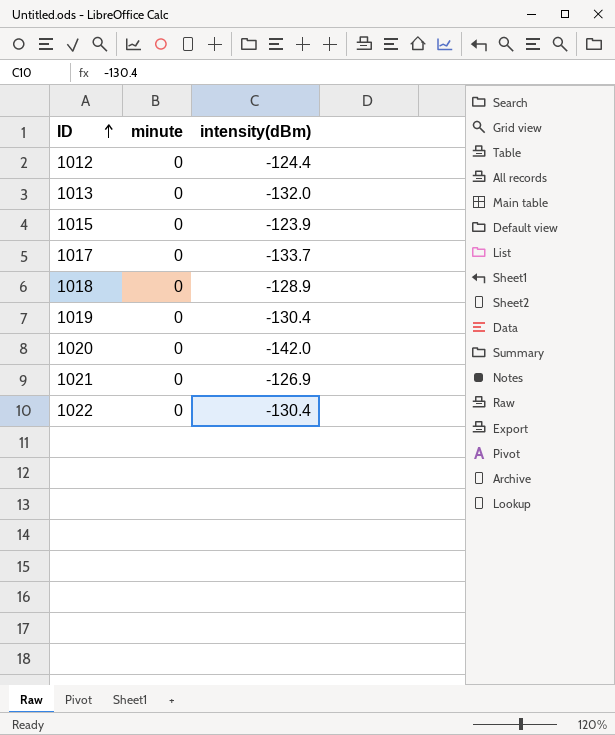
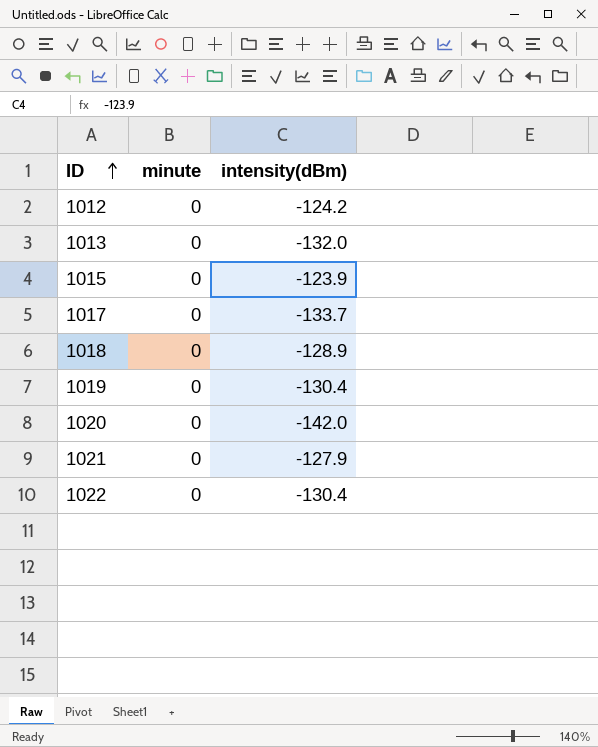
1012 | intensity(dBm): -124.4 -> -124.2
1021 | intensity(dBm): -126.9 -> -127.9

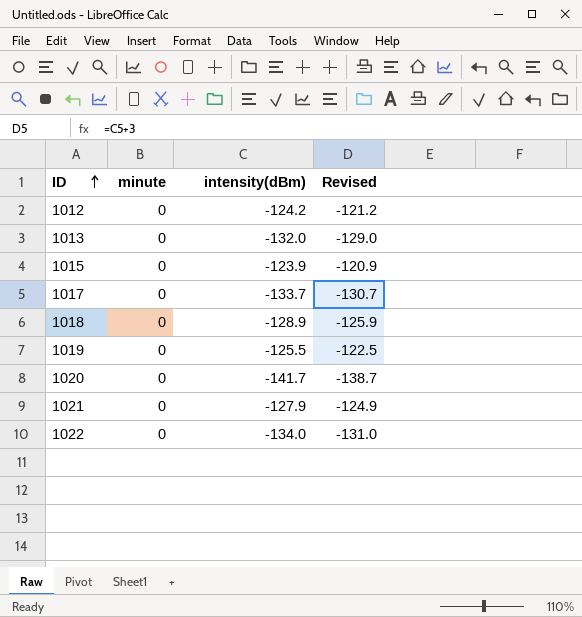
column Revised | formula: none -> [intensity(dBm)] + 3
1019 | intensity(dBm): -130.4 -> -125.5
1020 | intensity(dBm): -142.0 -> -141.7
1022 | intensity(dBm): -130.4 -> -134.0

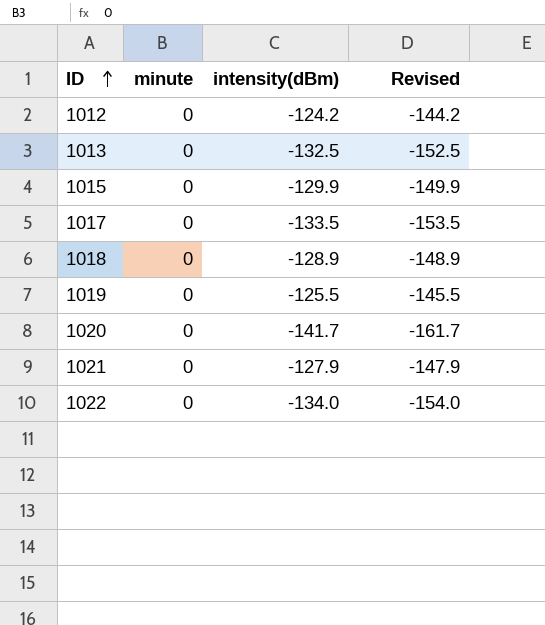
column Revised | formula: [intensity(dBm)] + 3 -> [intensity(dBm)] - 20
1013 | intensity(dBm): -132.0 -> -132.5
1015 | intensity(dBm): -123.9 -> -129.9
1017 | intensity(dBm): -133.7 -> -133.5

